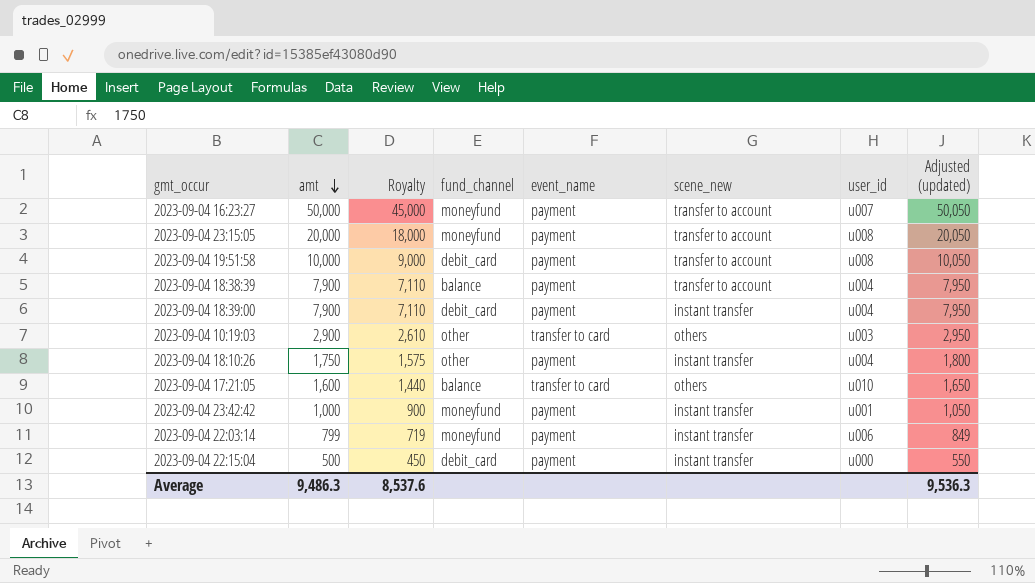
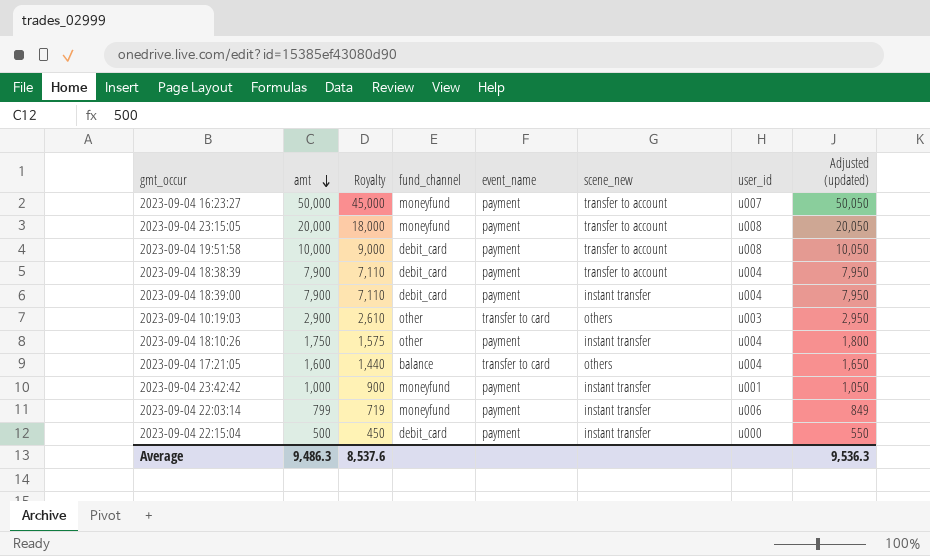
2023-09-04 18:38:39 | fund_channel: balance -> debit_card
2023-09-04 17:21:05 | user_id: u010 -> u004

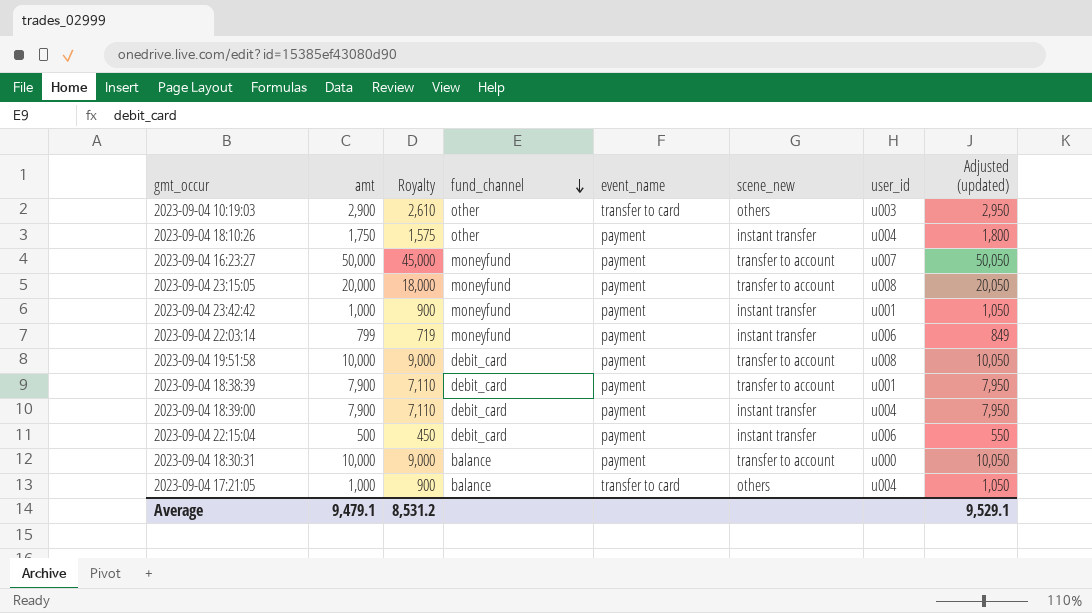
row order: amt descending -> fund_channel descending
2023-09-04 18:38:39 | user_id: u004 -> u001
2023-09-04 22:15:04 | user_id: u000 -> u006
row 2023-09-04 18:30:31: none -> 10,000 | 9,000 | balance | payment | transfer to account | u000 | 10,050
2023-09-04 17:21:05 | amt: 1,600 -> 1,000
2023-09-04 17:21:05 | Royalty: 1,440 -> 900
2023-09-04 17:21:05 | Adjusted (updated): 1,650 -> 1,050
Average | amt: 9,486.3 -> 9,479.1
Average | Royalty: 8,537.6 -> 8,531.2
Average | Adjusted (updated): 9,536.3 -> 9,529.1

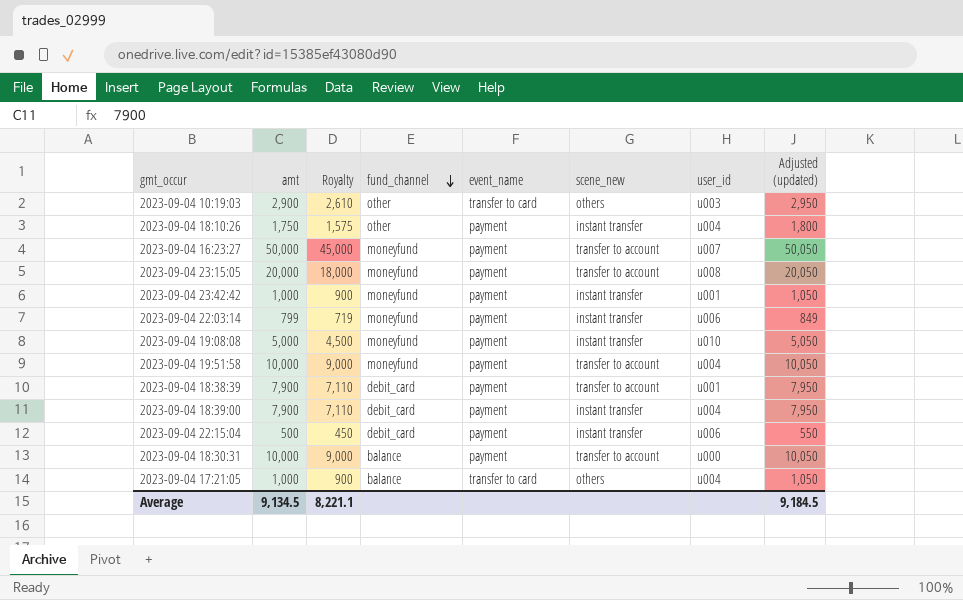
row 2023-09-04 19:08:08: none -> 5,000 | 4,500 | moneyfund | payment | instant transfer | u010 | 5,050
2023-09-04 19:51:58 | fund_channel: debit_card -> moneyfund
2023-09-04 19:51:58 | user_id: u008 -> u004
Average | amt: 9,479.1 -> 9,134.5
Average | Royalty: 8,531.2 -> 8,221.1
Average | Adjusted (updated): 9,529.1 -> 9,184.5

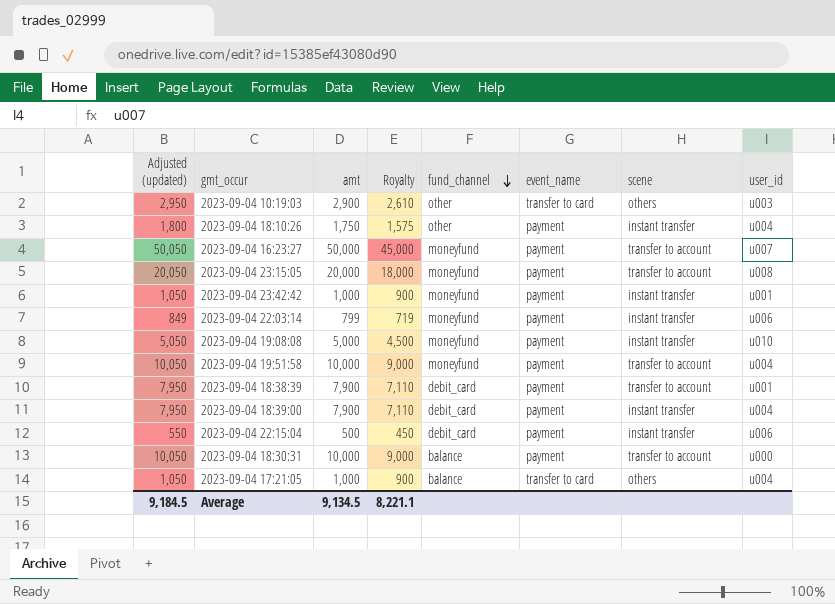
column Adjusted (updated) | position: 8 -> 1
column name: scene_new -> scene

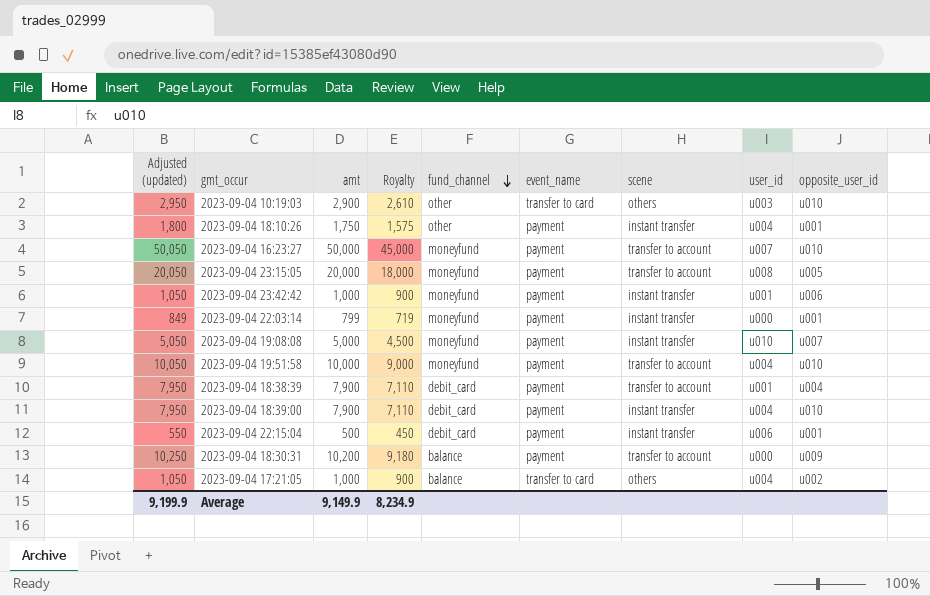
column opposite_user_id | position: none -> 9
2023-09-04 22:03:14 | user_id: u006 -> u000
2023-09-04 18:30:31 | Adjusted (updated): 10,050 -> 10,250
2023-09-04 18:30:31 | amt: 10,000 -> 10,200
2023-09-04 18:30:31 | Royalty: 9,000 -> 9,180
Average | Adjusted (updated): 9,184.5 -> 9,199.9
Average | amt: 9,134.5 -> 9,149.9
Average | Royalty: 8,221.1 -> 8,234.9

